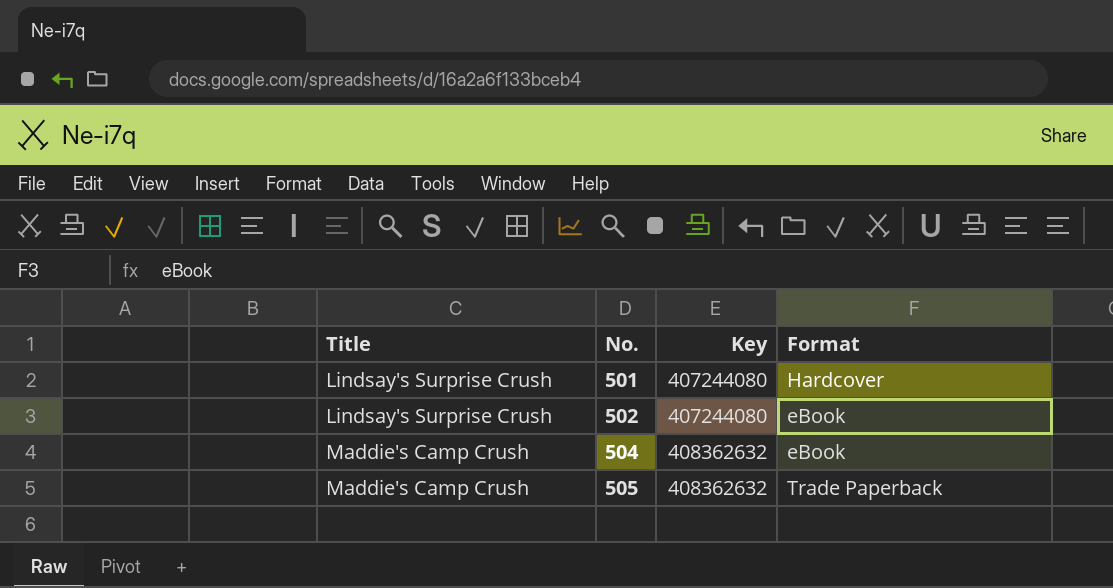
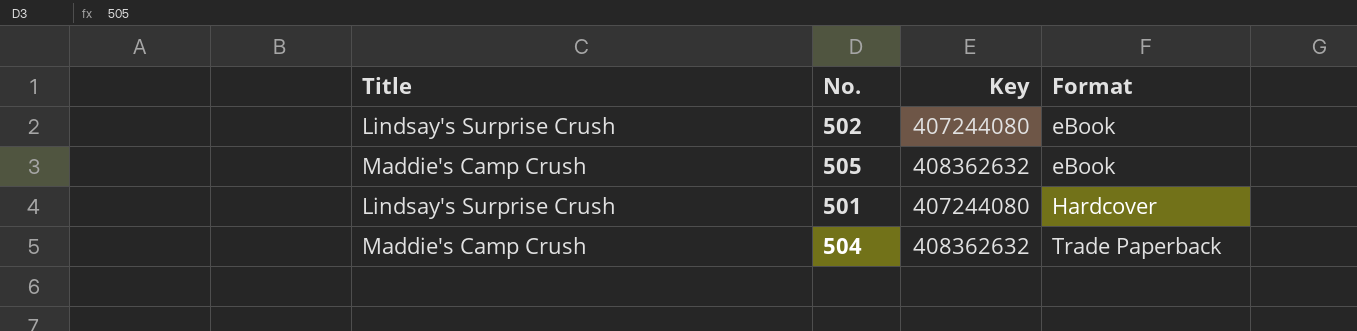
row order: Title ascending -> Format ascending
505 | Format: Trade Paperback -> eBook
504 | Format: eBook -> Trade Paperback

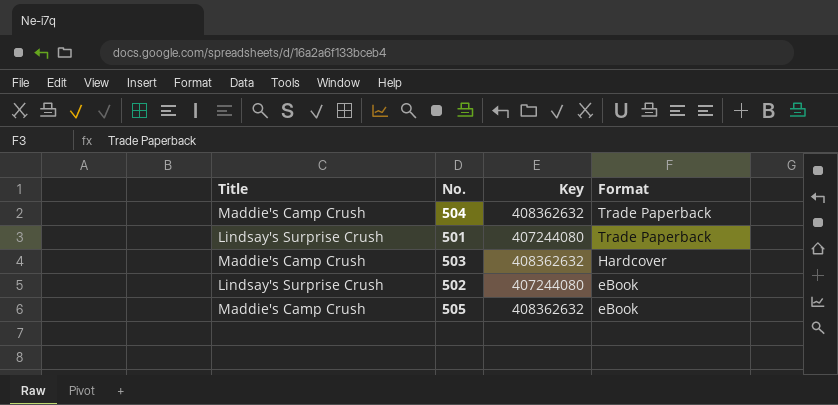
row order: Format ascending -> Format descending
501 | Format: Hardcover -> Trade Paperback
row 503: none -> Maddie's Camp Crush | 408362632 | Hardcover

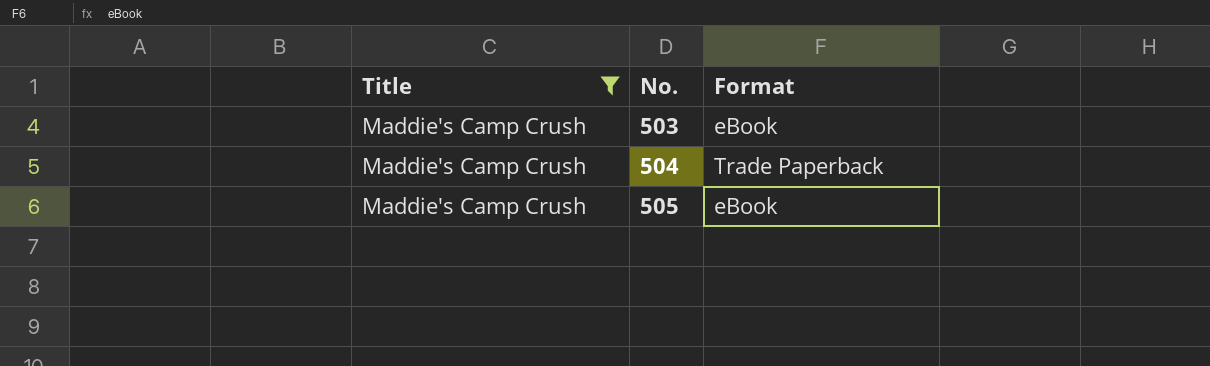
filter: none -> Title = Maddie's Camp Crush
row order: Format descending -> No. ascending
column Key | position: 3 -> none
503 | Format: Hardcover -> eBook

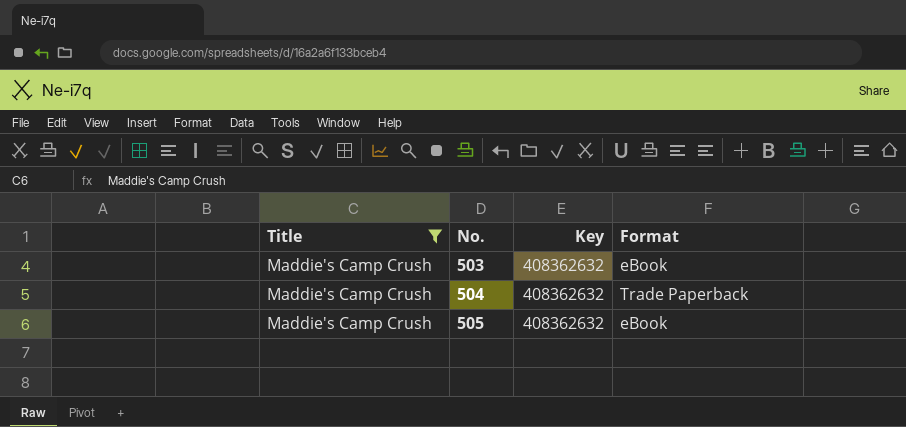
column Key | position: none -> 3

